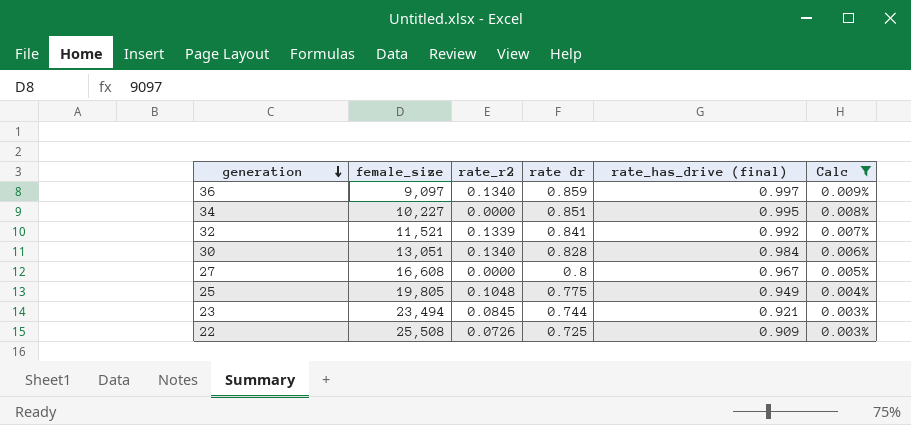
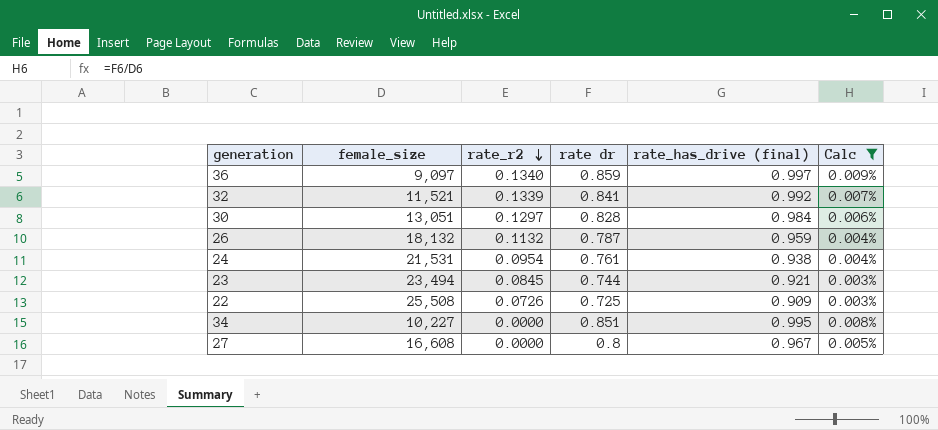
row order: generation descending -> rate_r2 descending
row 25: 19,805 | 0.1048 | 0.775 | 0.949 | 0.004% -> none
30 | rate_r2: 0.1340 -> 0.1297
row 26: none -> 18,132 | 0.1132 | 0.787 | 0.959 | 0.004%
row 24: none -> 21,531 | 0.0954 | 0.761 | 0.938 | 0.004%

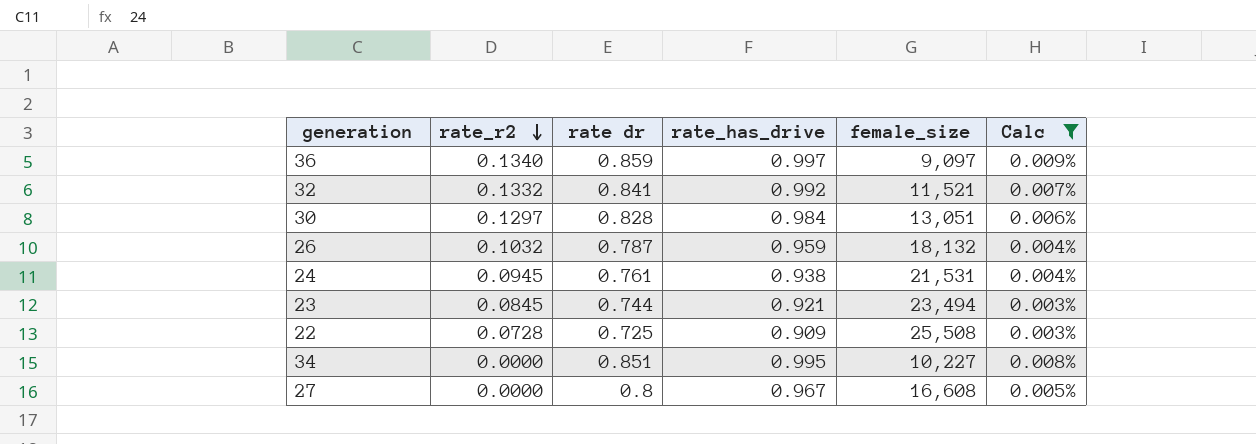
column name: rate_has_drive (final) -> rate_has_drive
column female_size | position: 2 -> 5
32 | rate_r2: 0.1339 -> 0.1332
26 | rate_r2: 0.1132 -> 0.1032
24 | rate_r2: 0.0954 -> 0.0945
22 | rate_r2: 0.0726 -> 0.0728

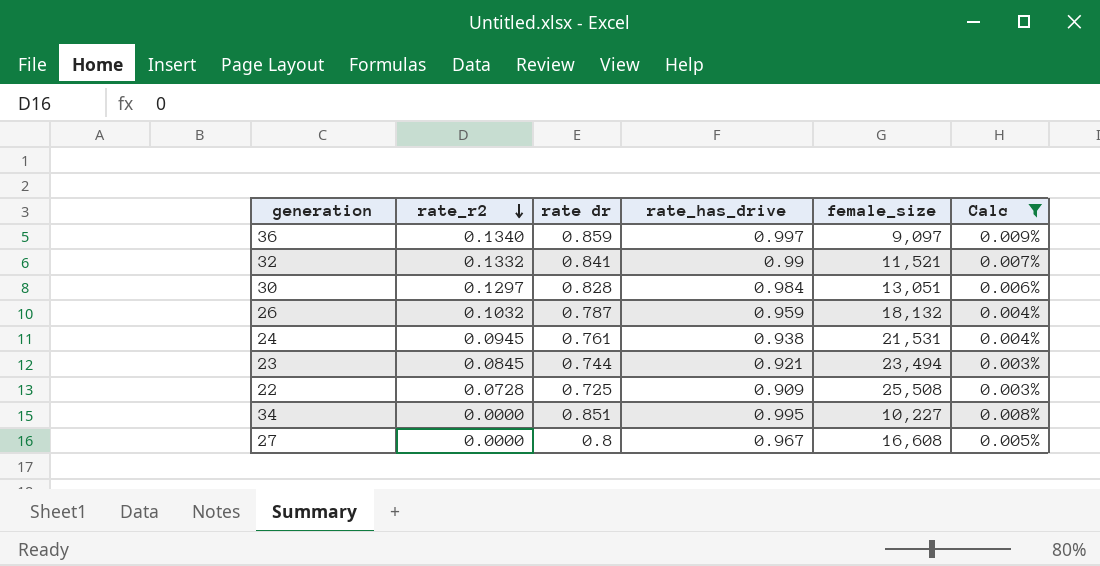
32 | rate_has_drive: 0.992 -> 0.99

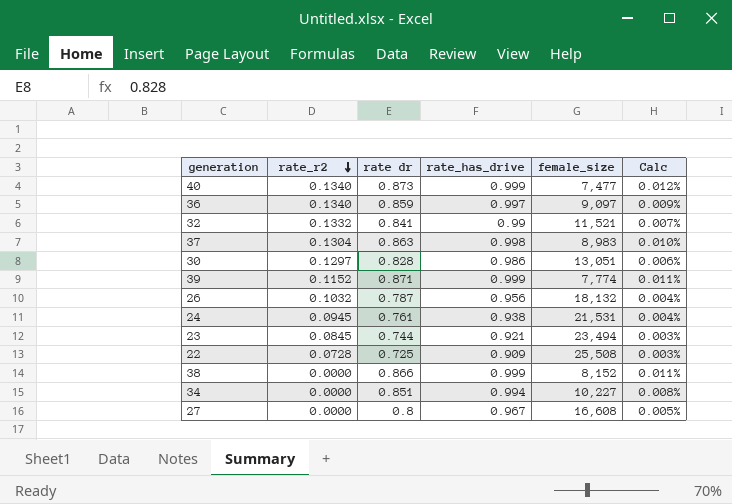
filter: Calc <= 0.009% -> none
30 | rate_has_drive: 0.984 -> 0.986
26 | rate_has_drive: 0.959 -> 0.956
34 | rate_has_drive: 0.995 -> 0.994

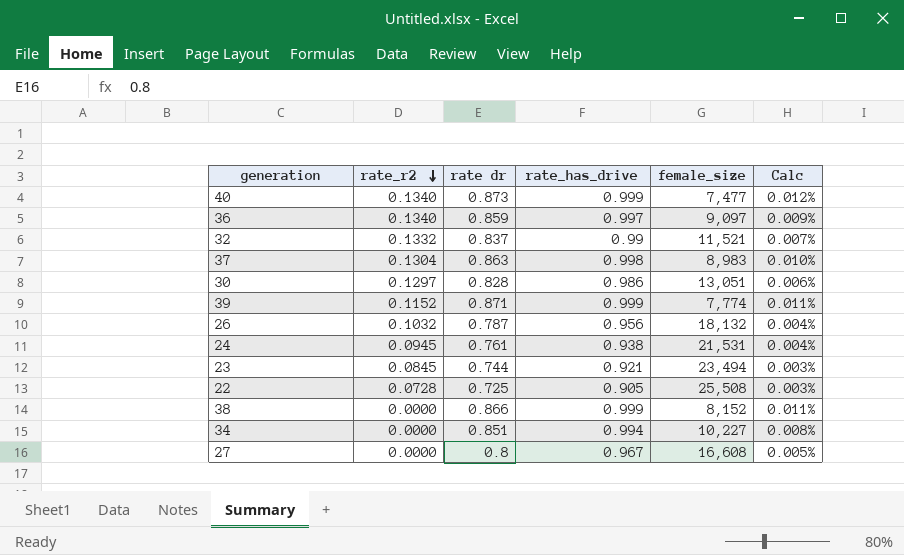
32 | rate dr: 0.841 -> 0.837
22 | rate_has_drive: 0.909 -> 0.905

